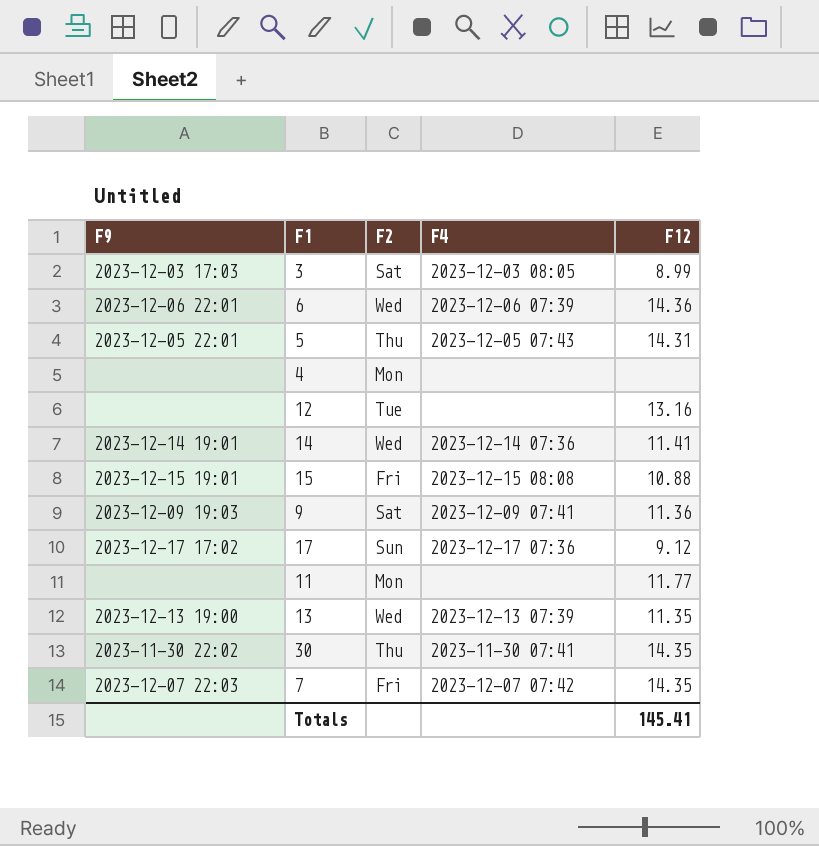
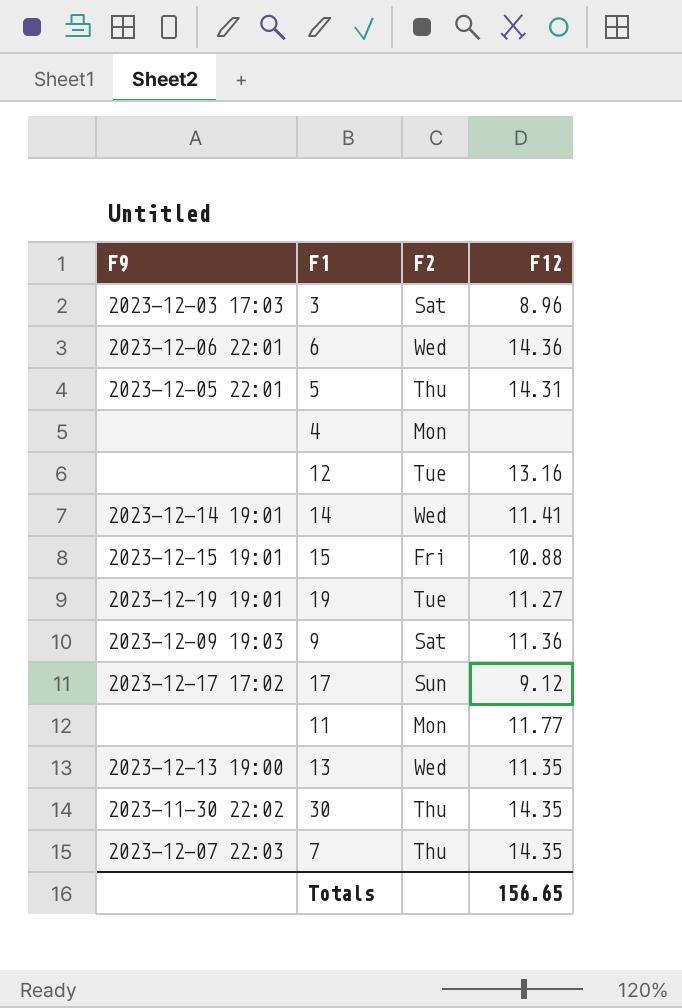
column F4 | position: 4 -> none
3 | F12: 8.99 -> 8.96
row 19: none -> 2023-12-19 19:01 | Tue | 11.27
7 | F2: Fri -> Thu
Totals | F12: 145.41 -> 156.65

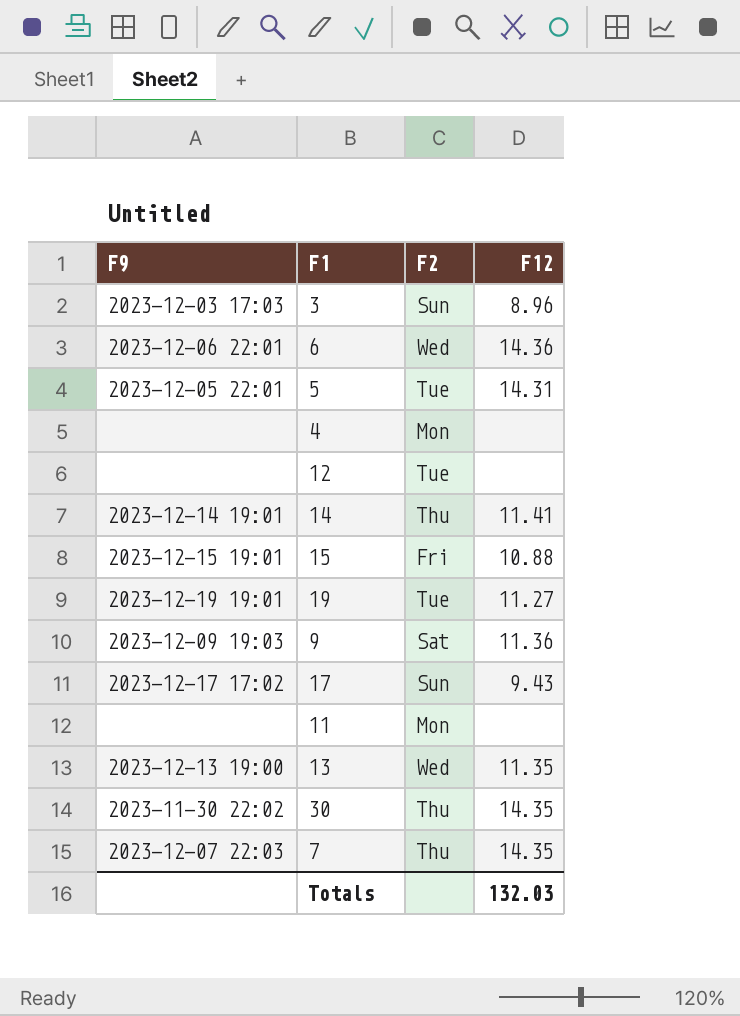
3 | F2: Sat -> Sun
5 | F2: Thu -> Tue
12 | F12: 13.16 -> none
14 | F2: Wed -> Thu
17 | F12: 9.12 -> 9.43
11 | F12: 11.77 -> none
Totals | F12: 156.65 -> 132.03

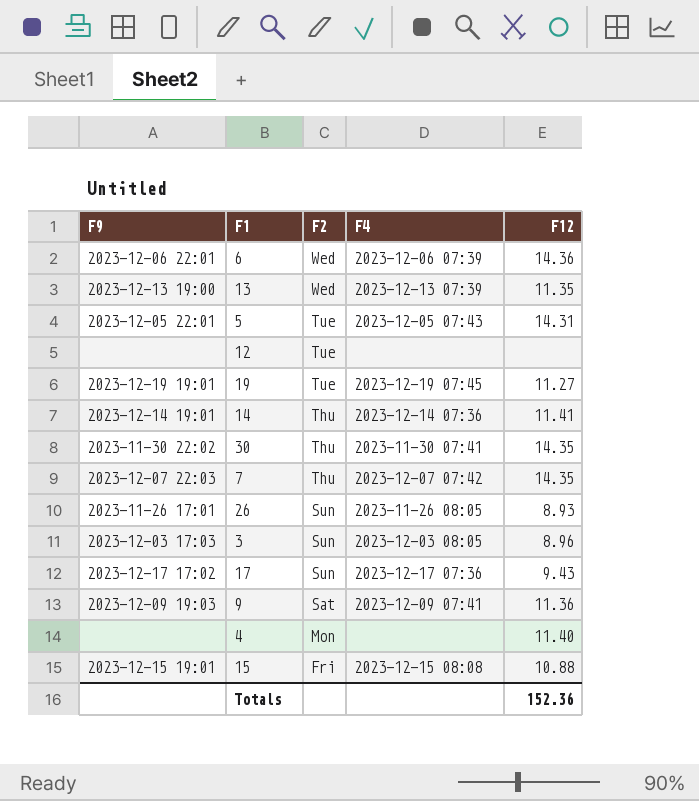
row order: none -> F2 descending
column F4 | position: none -> 4
row 11: none | Mon | none -> none
row 26: none -> 2023-11-26 17:01 | Sun | 2023-11-26 08:05 | 8.93
4 | F12: none -> 11.40
Totals | F12: 132.03 -> 152.36

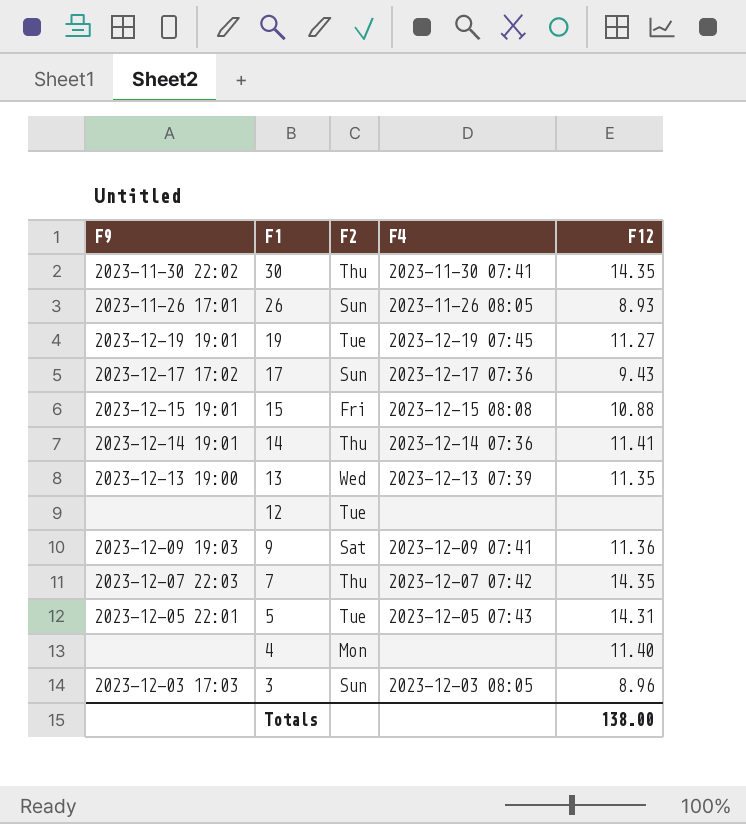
row order: F2 descending -> F1 descending
row 6: 2023-12-06 22:01 | Wed | 2023-12-06 07:39 | 14.36 -> none
Totals | F12: 152.36 -> 138.00

